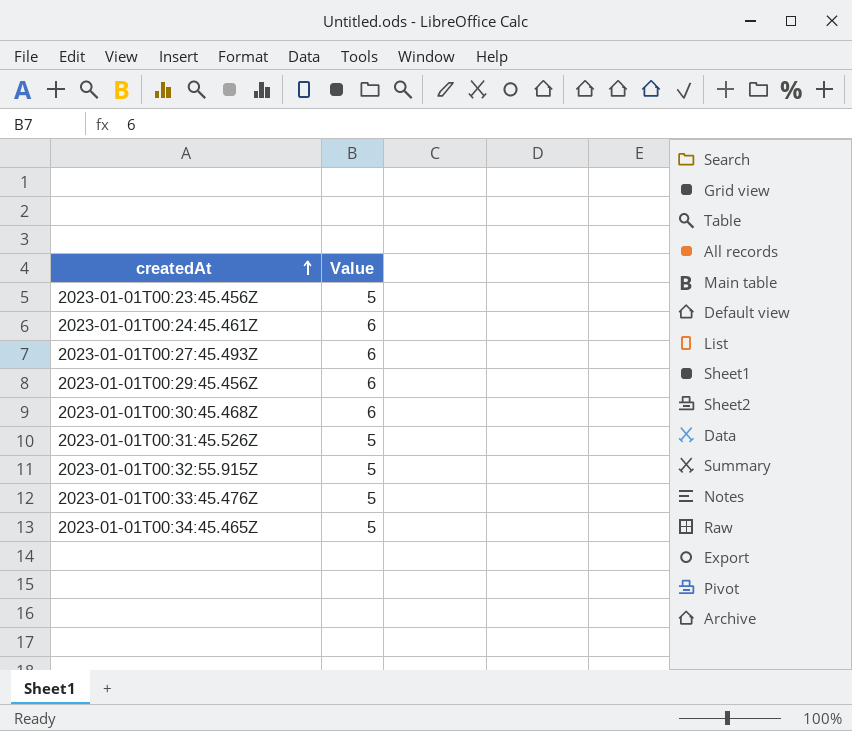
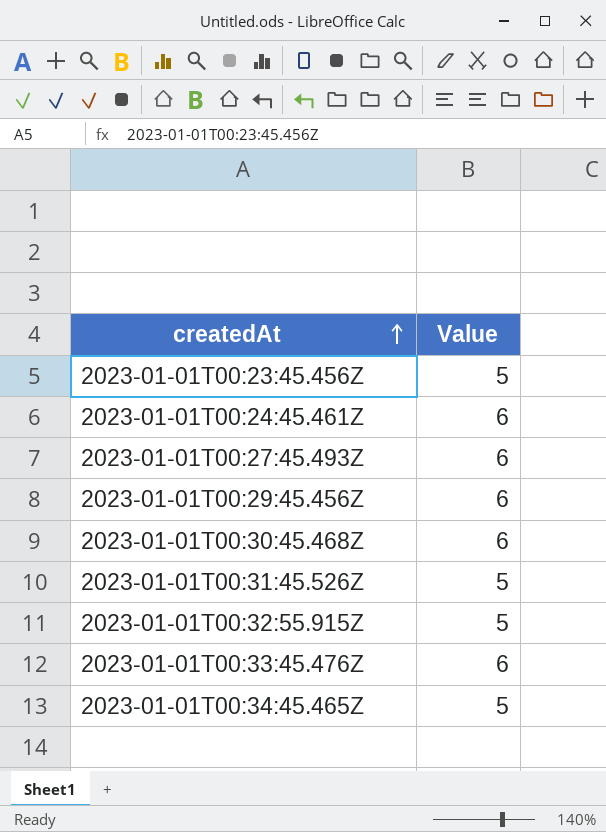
2023-01-01T00:33:45.476Z | Value: 5 -> 6

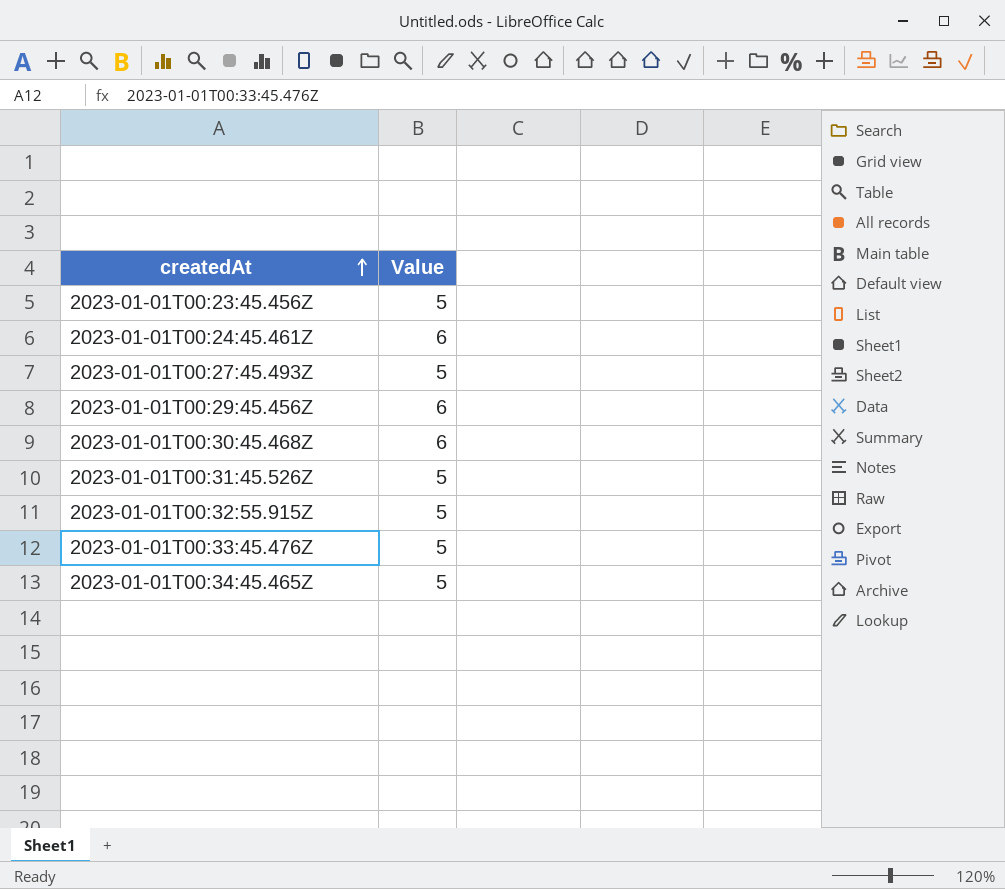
2023-01-01T00:27:45.493Z | Value: 6 -> 5
2023-01-01T00:33:45.476Z | Value: 6 -> 5

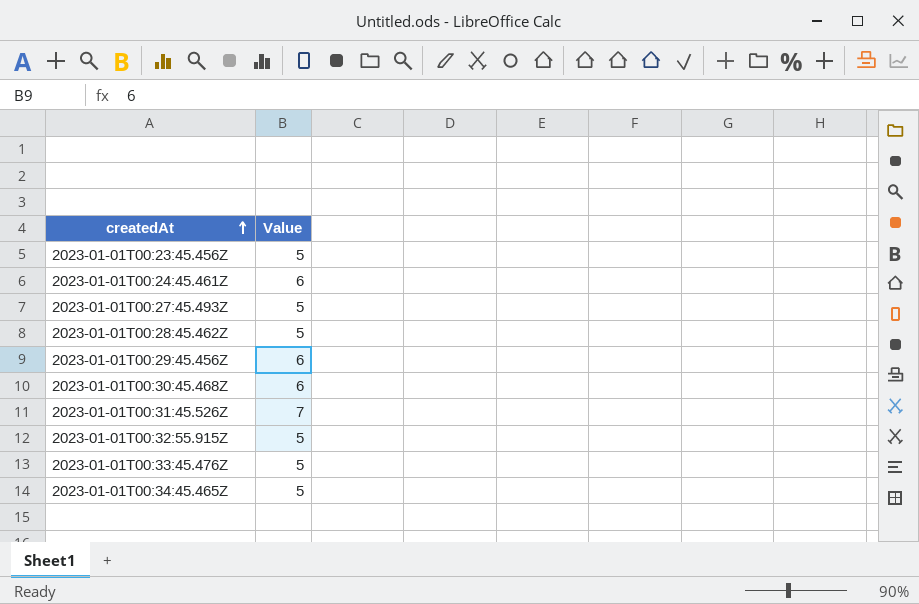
row 2023-01-01T00:28:45.462Z: none -> 5
2023-01-01T00:31:45.526Z | Value: 5 -> 7

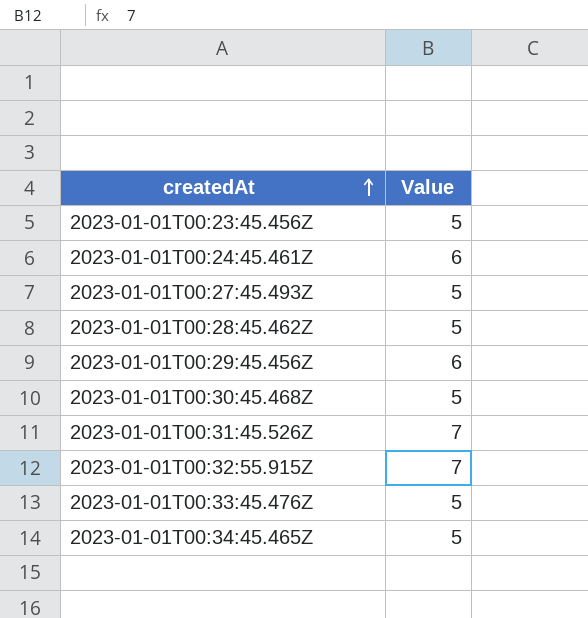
2023-01-01T00:30:45.468Z | Value: 6 -> 5
2023-01-01T00:32:55.915Z | Value: 5 -> 7

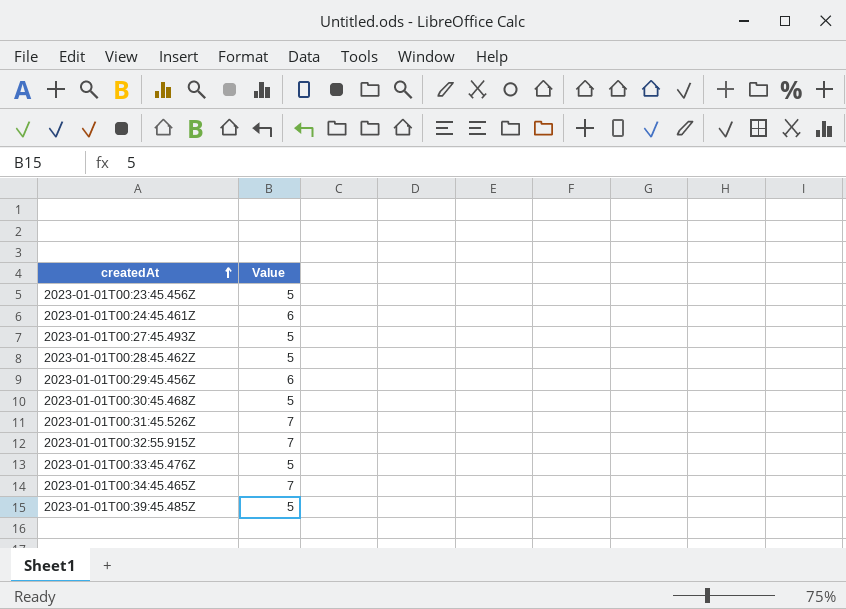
2023-01-01T00:34:45.465Z | Value: 5 -> 7
row 2023-01-01T00:39:45.485Z: none -> 5

